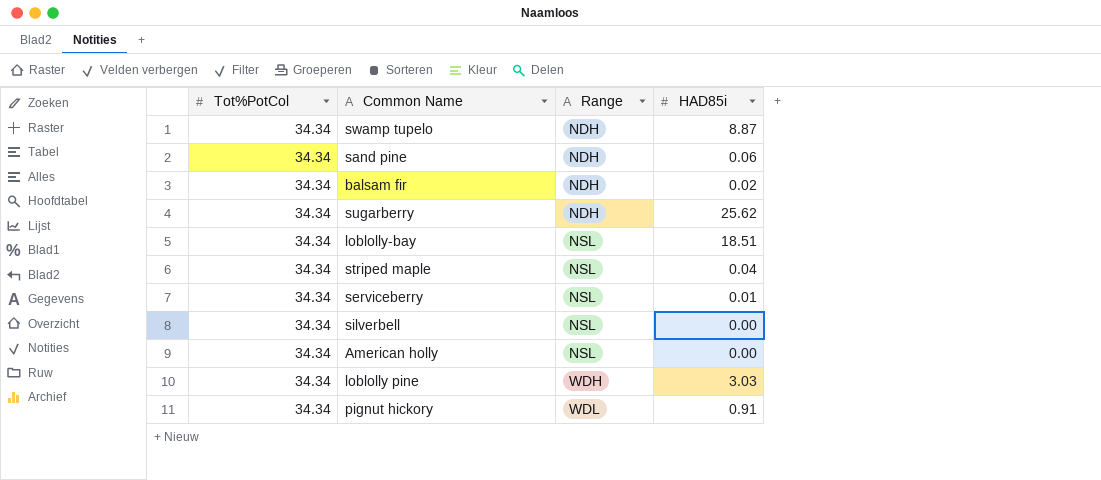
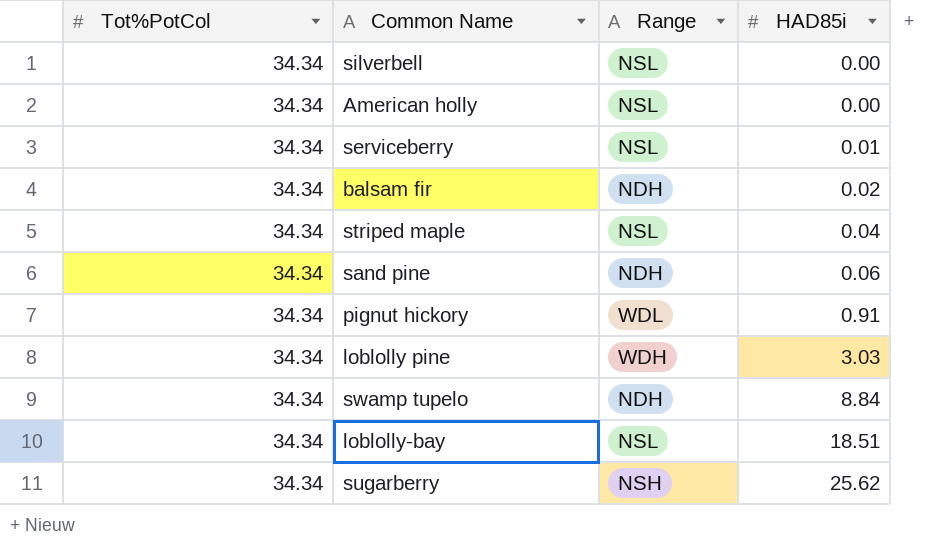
row order: Range ascending -> HAD85i ascending
swamp tupelo | HAD85i: 8.87 -> 8.84
sugarberry | Range: NDH -> NSH

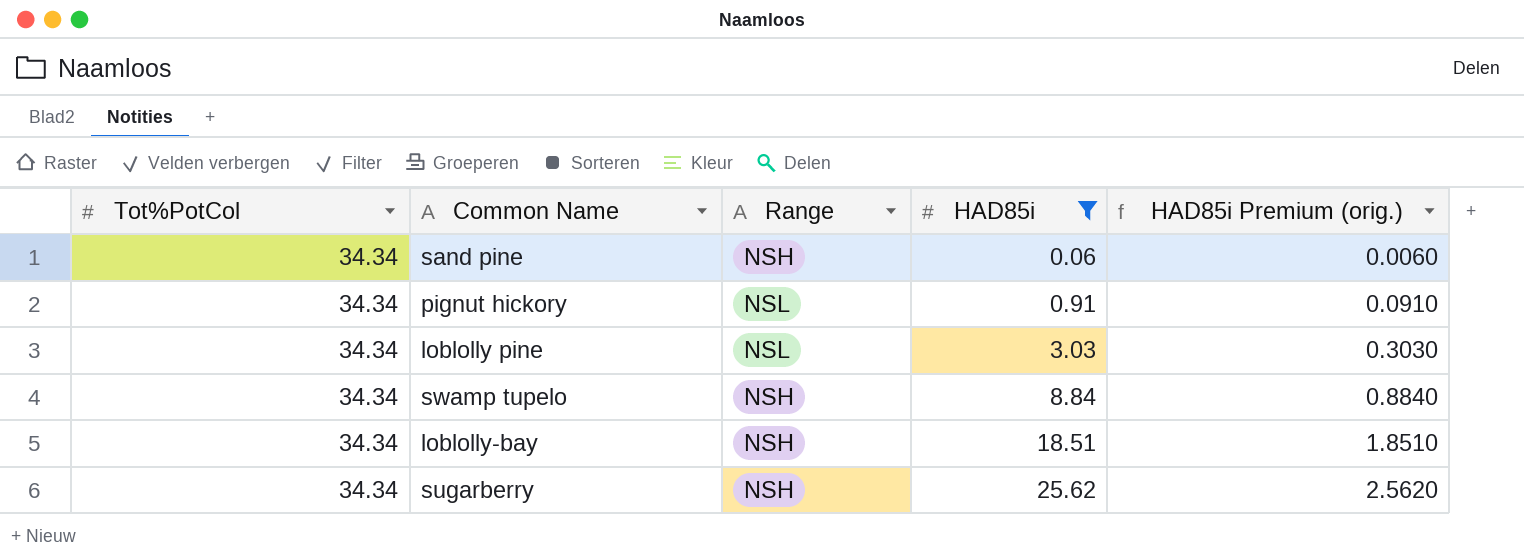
filter: none -> HAD85i >= 0.06
column HAD85i Premium (orig.) | formula: none -> [HAD85i] * 0.1
sand pine | Range: NDH -> NSH
pignut hickory | Range: WDL -> NSL
loblolly pine | Range: WDH -> NSL
swamp tupelo | Range: NDH -> NSH
loblolly-bay | Range: NSL -> NSH

